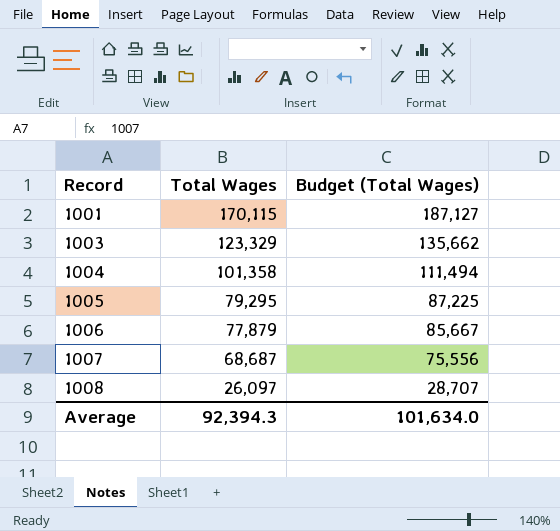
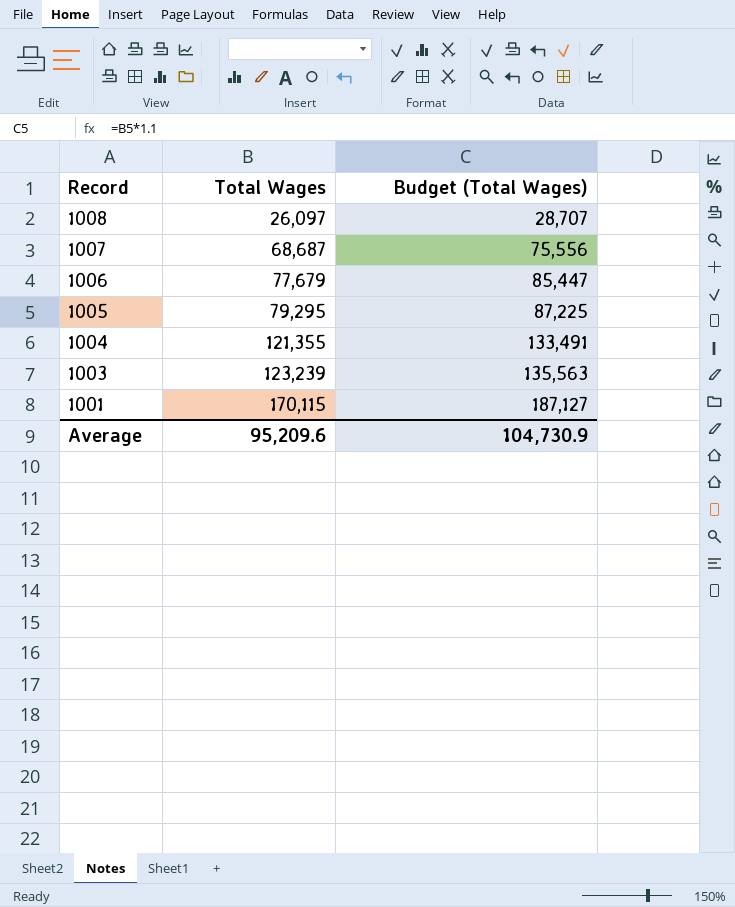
row order: Record ascending -> Record descending
1006 | Total Wages: 77,879 -> 77,679
1006 | Budget (Total Wages): 85,667 -> 85,447
1004 | Total Wages: 101,358 -> 121,355
1004 | Budget (Total Wages): 111,494 -> 133,491
1003 | Total Wages: 123,329 -> 123,239
1003 | Budget (Total Wages): 135,662 -> 135,563
Average | Total Wages: 92,394.3 -> 95,209.6
Average | Budget (Total Wages): 101,634.0 -> 104,730.9

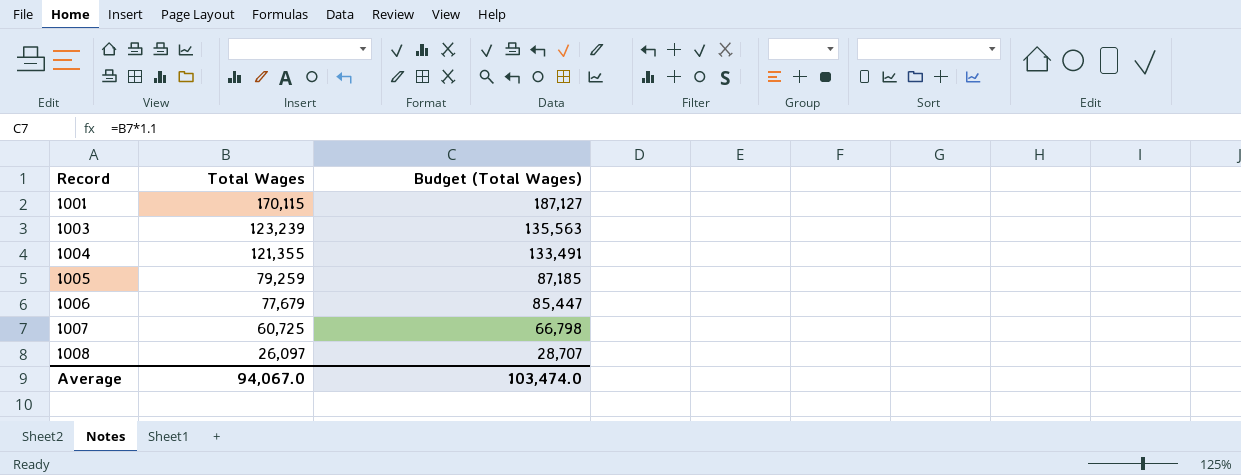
row order: Record descending -> Record ascending
1005 | Total Wages: 79,295 -> 79,259
1005 | Budget (Total Wages): 87,225 -> 87,185
1007 | Total Wages: 68,687 -> 60,725
1007 | Budget (Total Wages): 75,556 -> 66,798
Average | Total Wages: 95,209.6 -> 94,067.0
Average | Budget (Total Wages): 104,730.9 -> 103,474.0

